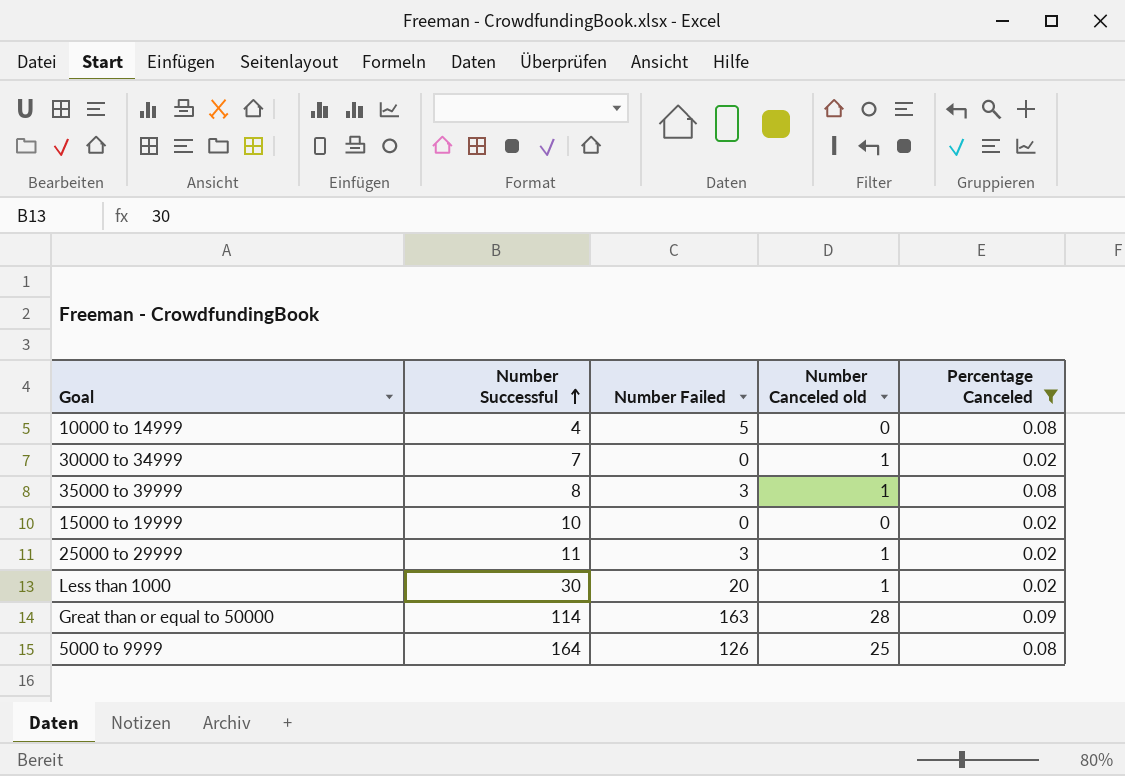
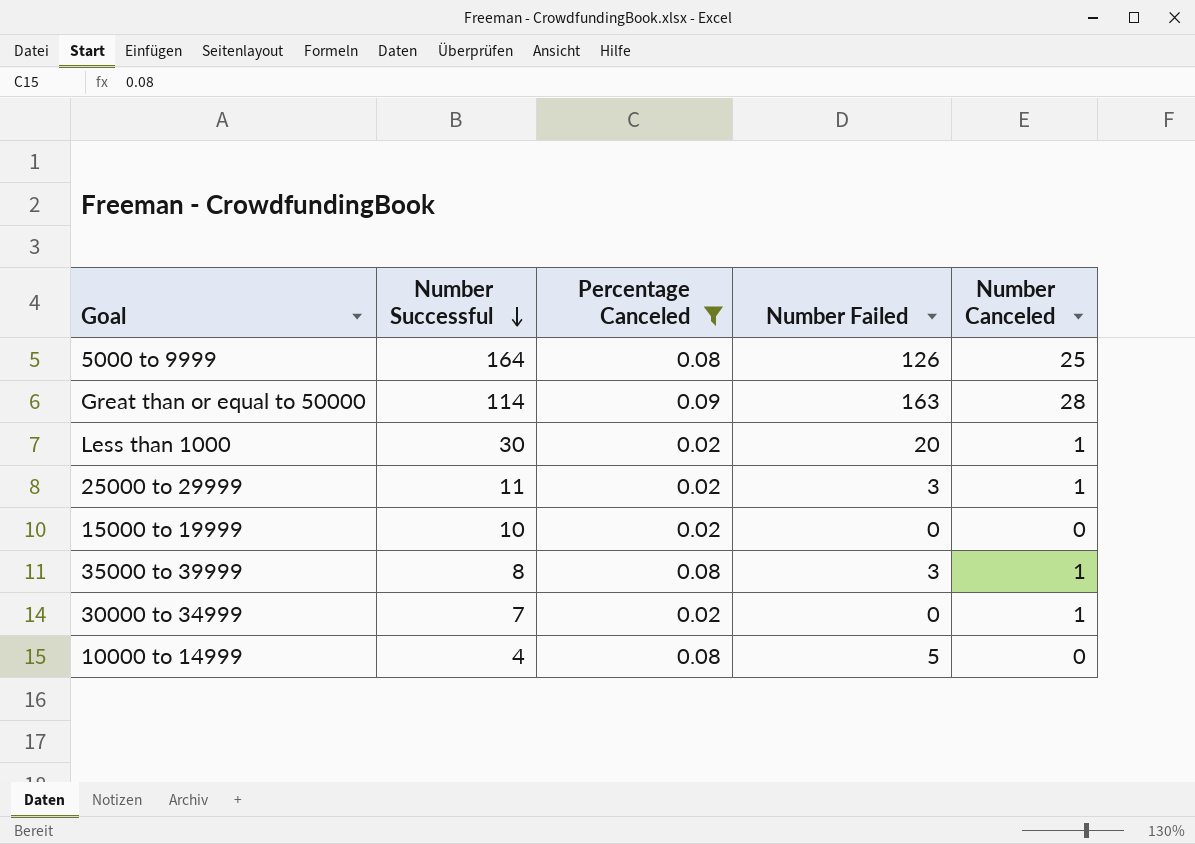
row order: Number Successful ascending -> Number Successful descending
column Percentage Canceled | position: 5 -> 3
column name: Number Canceled old -> Number Canceled

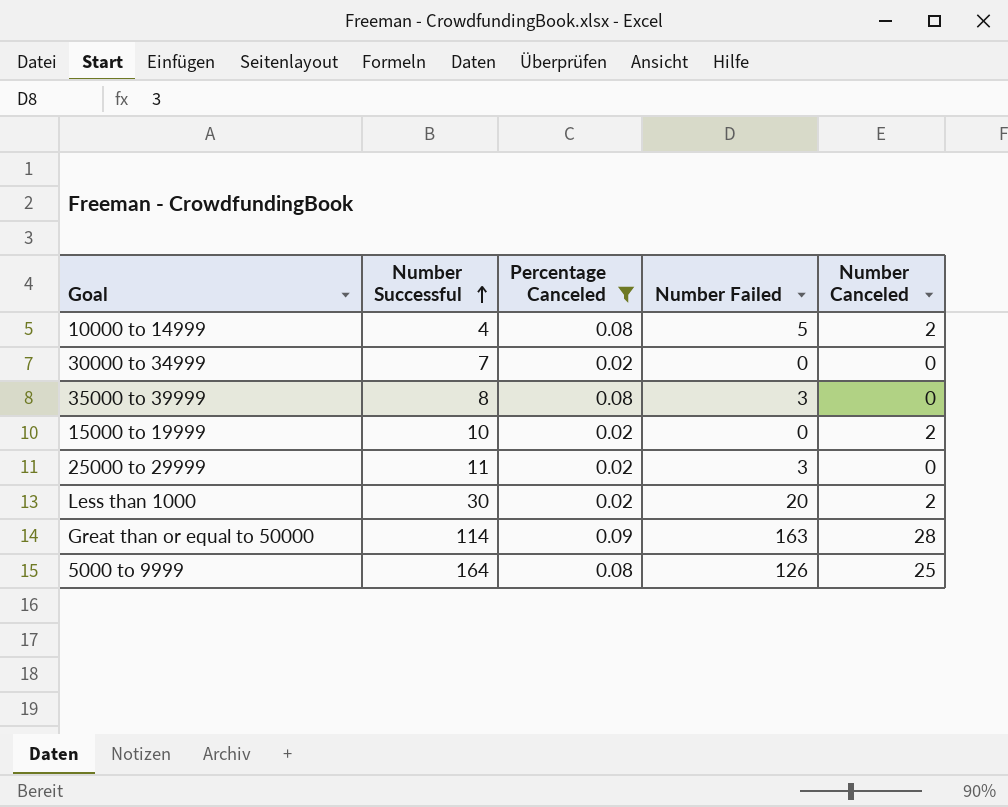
row order: Number Successful descending -> Number Successful ascending
10000 to 14999 | Number Canceled: 0 -> 2
30000 to 34999 | Number Canceled: 1 -> 0
35000 to 39999 | Number Canceled: 1 -> 0
15000 to 19999 | Number Canceled: 0 -> 2
25000 to 29999 | Number Canceled: 1 -> 0
Less than 1000 | Number Canceled: 1 -> 2

